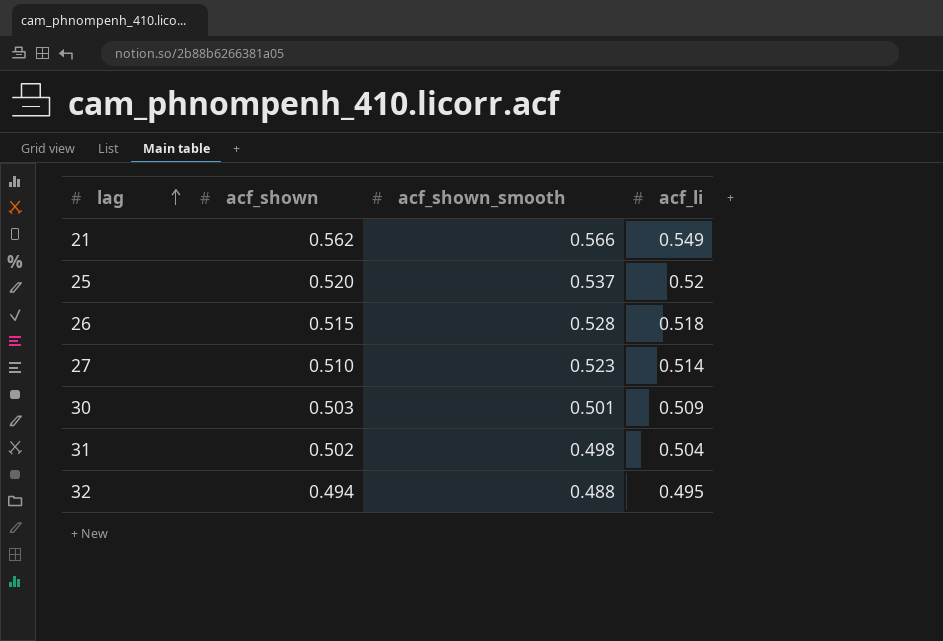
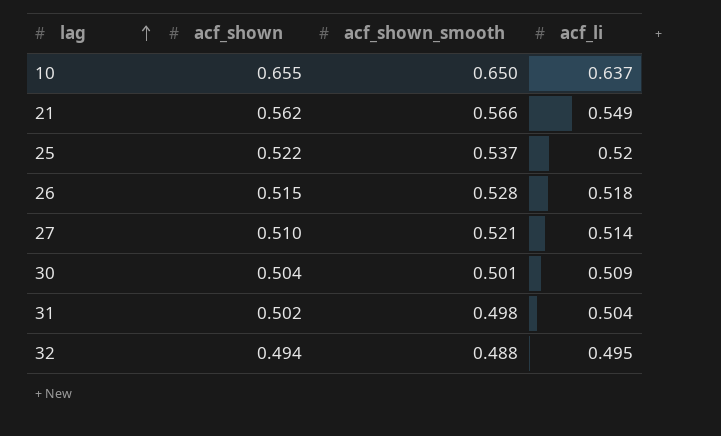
row 10: none -> 0.655 | 0.650 | 0.637
25 | acf_shown: 0.520 -> 0.522
27 | acf_shown_smooth: 0.523 -> 0.521
30 | acf_shown: 0.503 -> 0.504

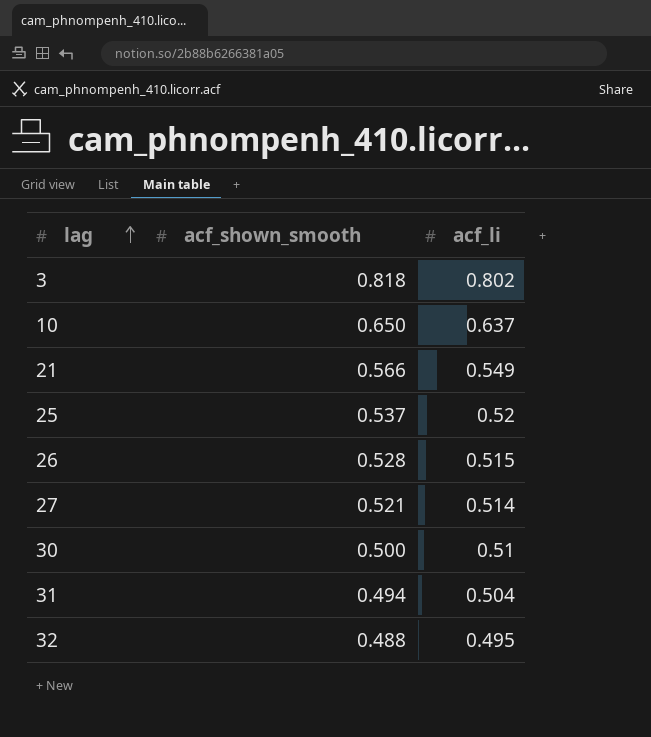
column acf_shown | position: 2 -> none
row 3: none -> 0.818 | 0.802
26 | acf_li: 0.518 -> 0.515
30 | acf_shown_smooth: 0.501 -> 0.500
30 | acf_li: 0.509 -> 0.51
31 | acf_shown_smooth: 0.498 -> 0.494

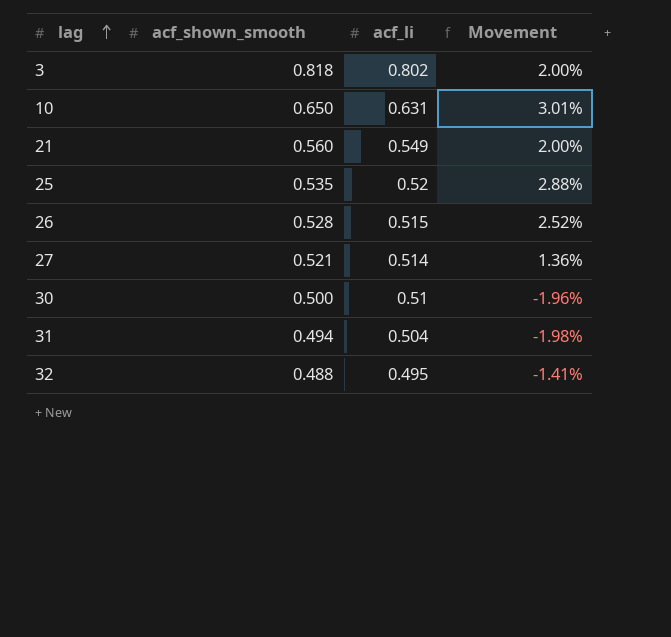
column Movement | formula: none -> ([acf_shown_smooth] - [acf_li]) / [acf_li]
10 | acf_li: 0.637 -> 0.631
21 | acf_shown_smooth: 0.566 -> 0.560
25 | acf_shown_smooth: 0.537 -> 0.535

